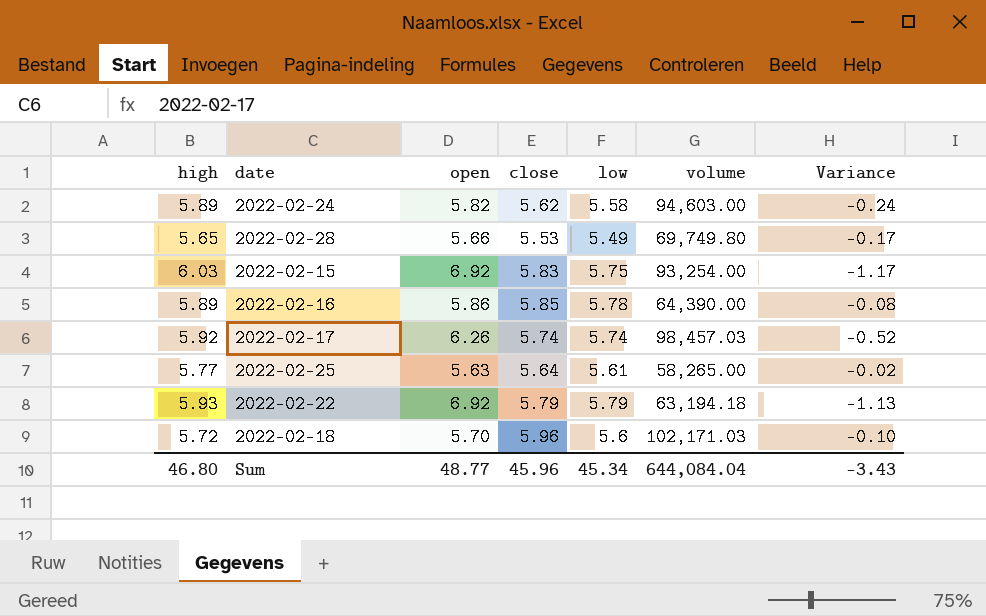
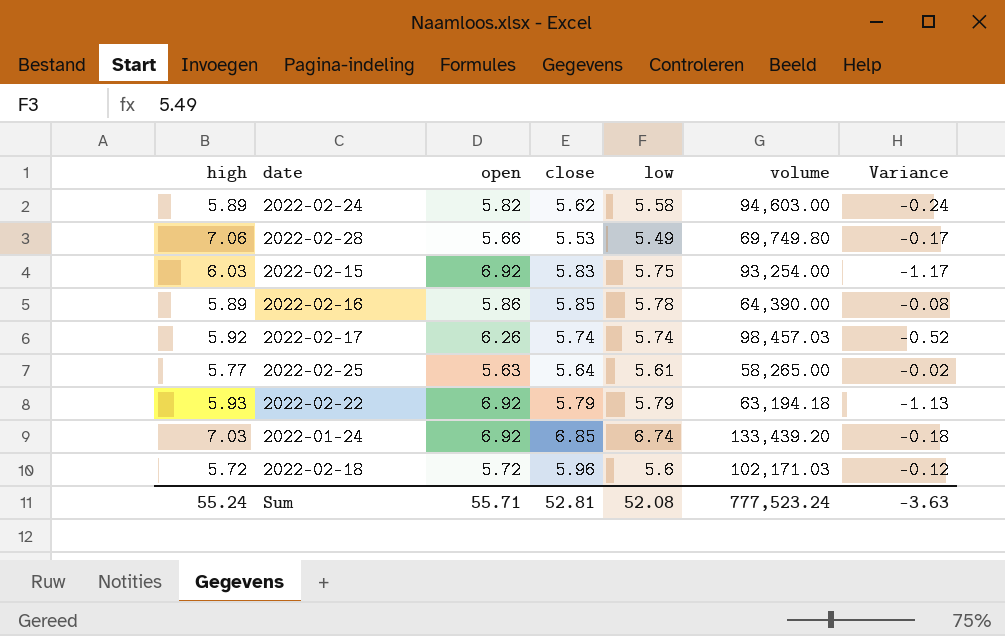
2022-02-28 | high: 5.65 -> 7.06
row 2022-01-24: none -> 7.03 | 6.92 | 6.85 | 6.74 | 133,439.20 | -0.18
2022-02-18 | open: 5.70 -> 5.72
2022-02-18 | Variance: -0.10 -> -0.12
Sum | high: 46.80 -> 55.24
Sum | open: 48.77 -> 55.71
Sum | close: 45.96 -> 52.81
Sum | low: 45.34 -> 52.08
Sum | volume: 644,084.04 -> 777,523.24
Sum | Variance: -3.43 -> -3.63

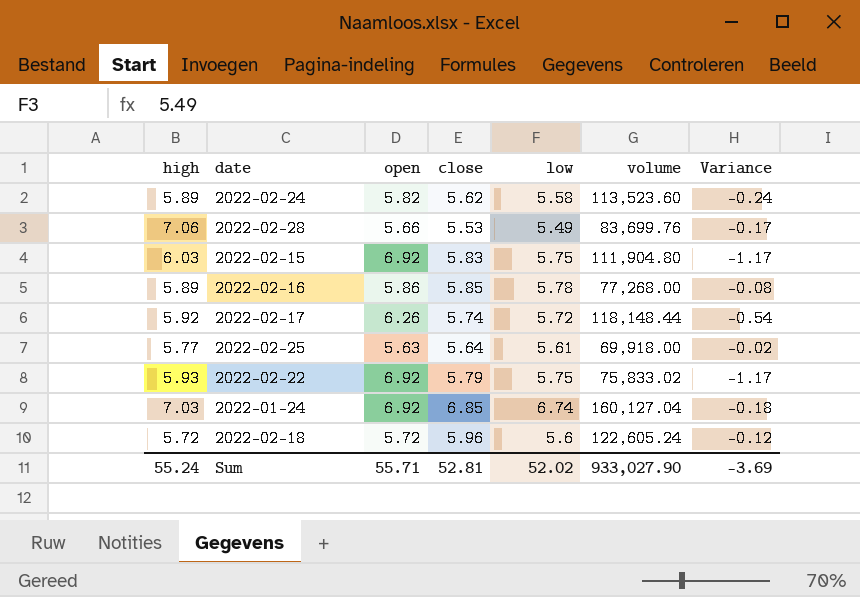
2022-02-24 | volume: 94,603.00 -> 113,523.60
2022-02-28 | volume: 69,749.80 -> 83,699.76
2022-02-15 | volume: 93,254.00 -> 111,904.80
2022-02-16 | volume: 64,390.00 -> 77,268.00
2022-02-17 | low: 5.74 -> 5.72
2022-02-17 | volume: 98,457.03 -> 118,148.44
2022-02-17 | Variance: -0.52 -> -0.54
2022-02-25 | volume: 58,265.00 -> 69,918.00
2022-02-22 | low: 5.79 -> 5.75
2022-02-22 | volume: 63,194.18 -> 75,833.02
2022-02-22 | Variance: -1.13 -> -1.17
2022-01-24 | volume: 133,439.20 -> 160,127.04
2022-02-18 | volume: 102,171.03 -> 122,605.24
Sum | low: 52.08 -> 52.02
Sum | volume: 777,523.24 -> 933,027.90
Sum | Variance: -3.63 -> -3.69

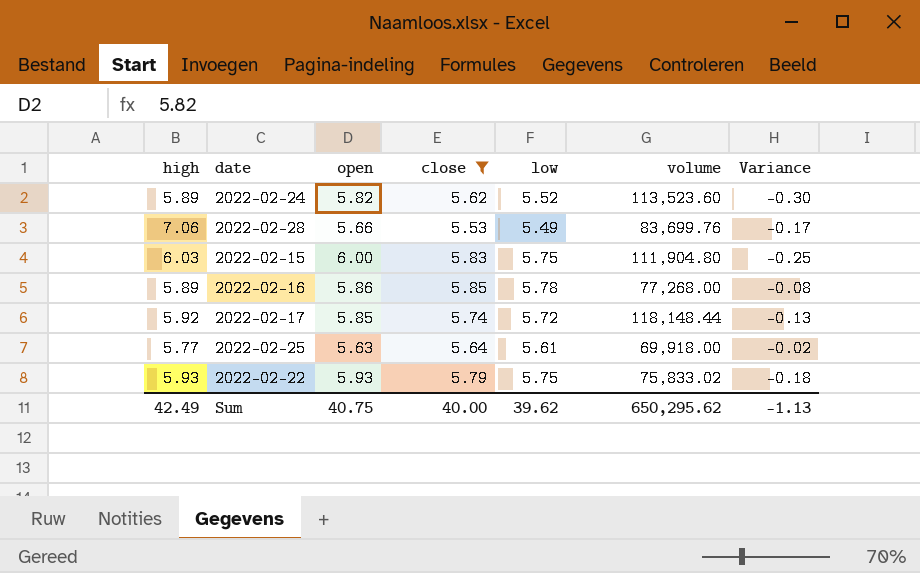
filter: none -> close <= 5.85
2022-02-24 | low: 5.58 -> 5.52
2022-02-24 | Variance: -0.24 -> -0.30
2022-02-15 | open: 6.92 -> 6.00
2022-02-15 | Variance: -1.17 -> -0.25
2022-02-17 | open: 6.26 -> 5.85
2022-02-17 | Variance: -0.54 -> -0.13
2022-02-22 | open: 6.92 -> 5.93
2022-02-22 | Variance: -1.17 -> -0.18
Sum | high: 55.24 -> 42.49
Sum | open: 55.71 -> 40.75
Sum | close: 52.81 -> 40.00
Sum | low: 52.02 -> 39.62
Sum | volume: 933,027.90 -> 650,295.62
Sum | Variance: -3.69 -> -1.13

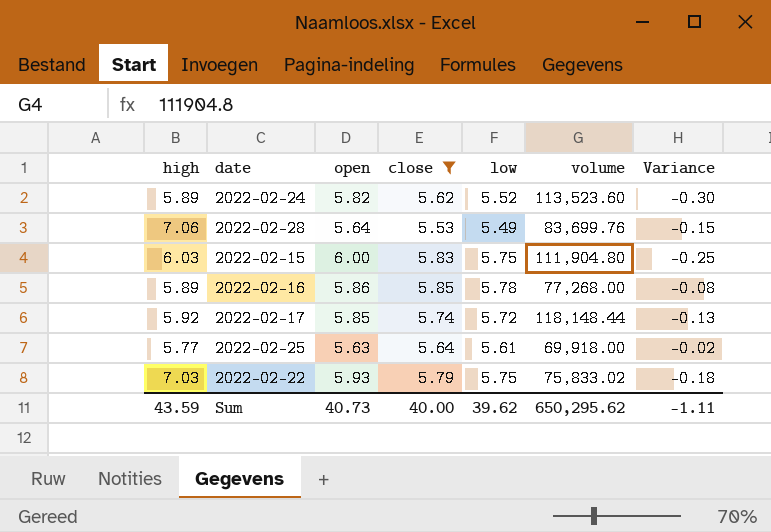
2022-02-28 | open: 5.66 -> 5.64
2022-02-28 | Variance: -0.17 -> -0.15
2022-02-22 | high: 5.93 -> 7.03
Sum | high: 42.49 -> 43.59
Sum | open: 40.75 -> 40.73
Sum | Variance: -1.13 -> -1.11

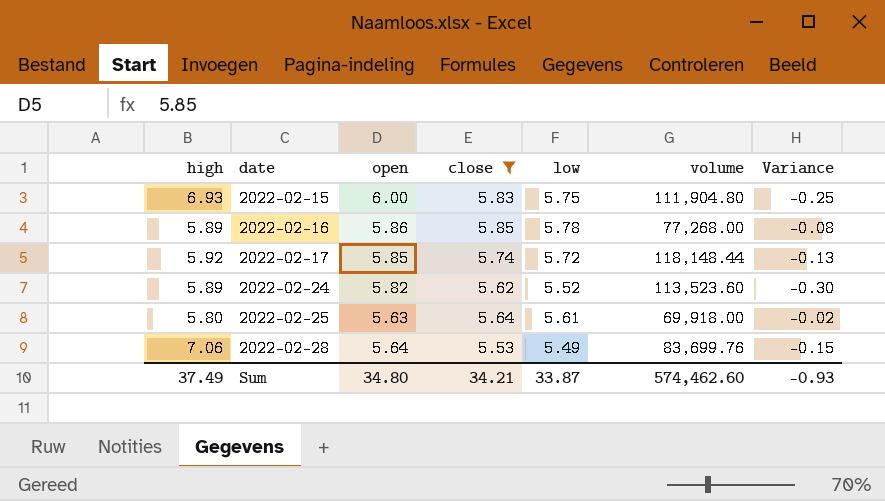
row order: none -> date ascending
row 2022-02-22: 7.03 | 5.93 | 5.79 | 5.75 | 75,833.02 | -0.18 -> none
2022-02-15 | high: 6.03 -> 6.93
2022-02-25 | high: 5.77 -> 5.80
Sum | high: 43.59 -> 37.49
Sum | open: 40.73 -> 34.80
Sum | close: 40.00 -> 34.21
Sum | low: 39.62 -> 33.87
Sum | volume: 650,295.62 -> 574,462.60
Sum | Variance: -1.11 -> -0.93

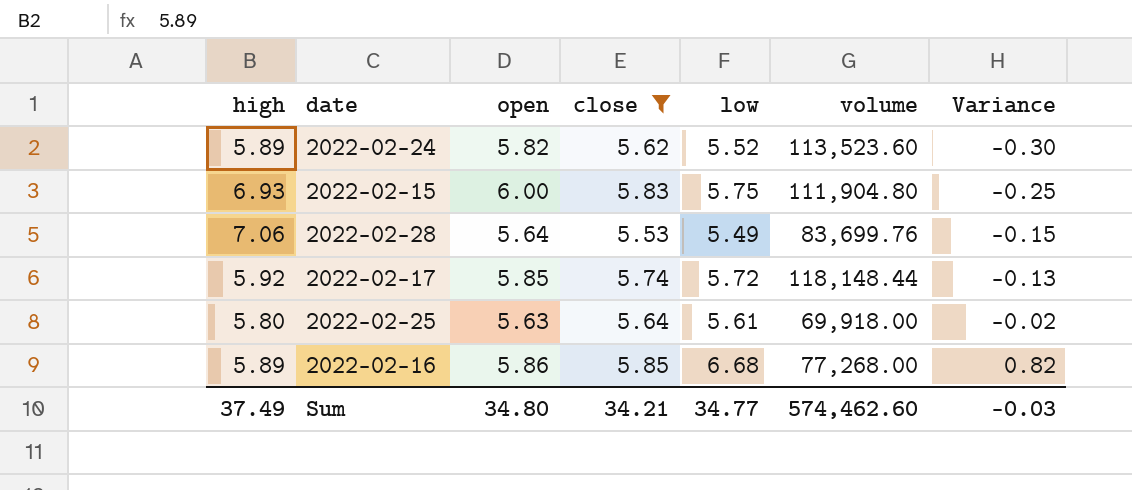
row order: date ascending -> Variance ascending
2022-02-16 | low: 5.78 -> 6.68
2022-02-16 | Variance: -0.08 -> 0.82
Sum | low: 33.87 -> 34.77
Sum | Variance: -0.93 -> -0.03

